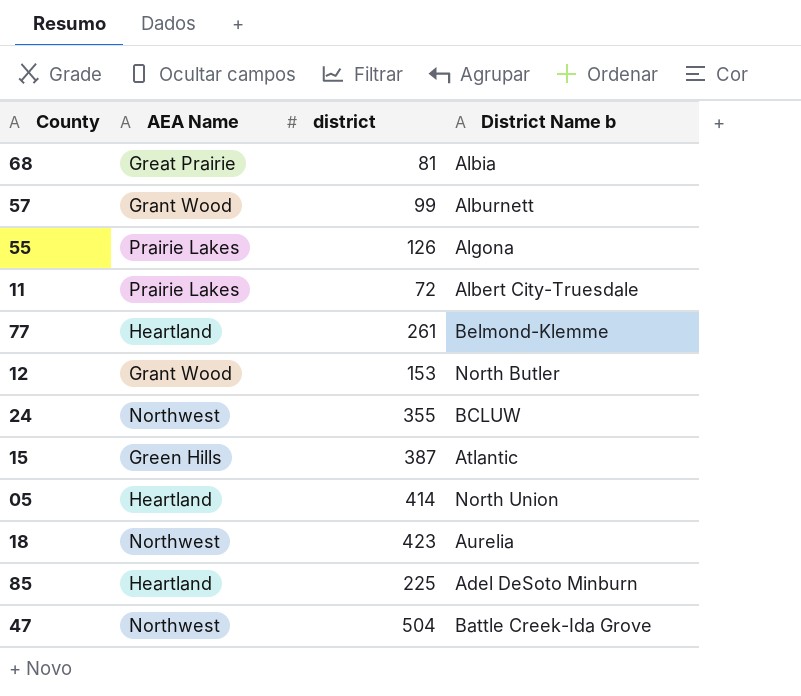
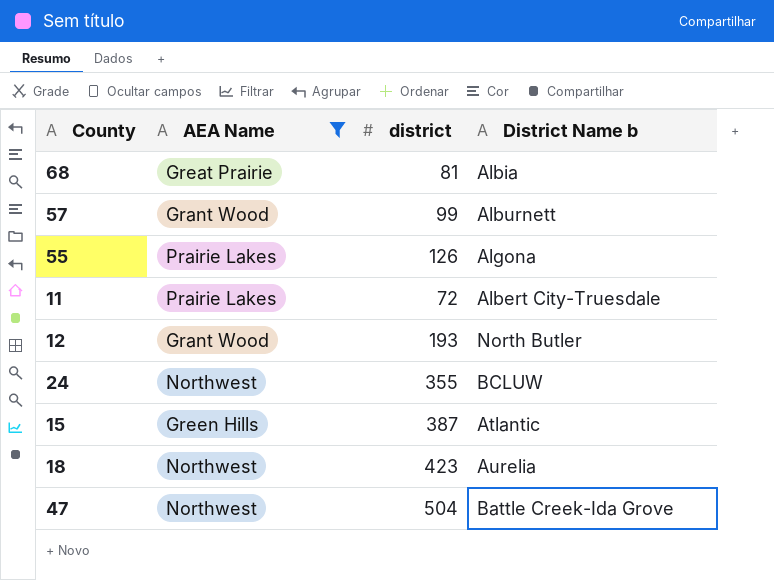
filter: none -> AEA Name != Heartland
12 | district: 153 -> 193

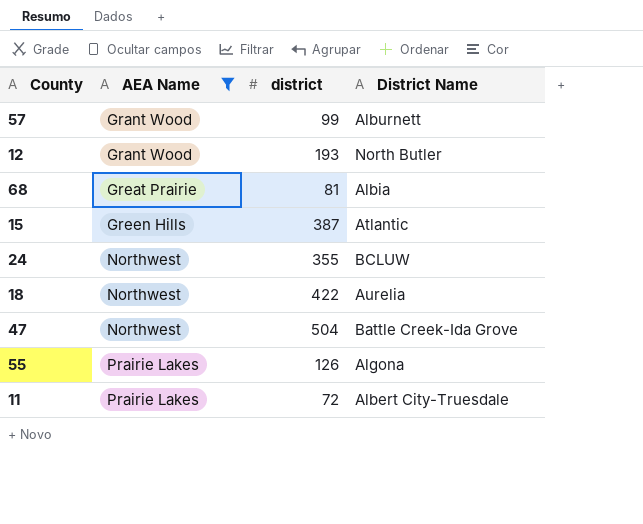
row order: none -> AEA Name ascending
column name: District Name b -> District Name
18 | district: 423 -> 422

